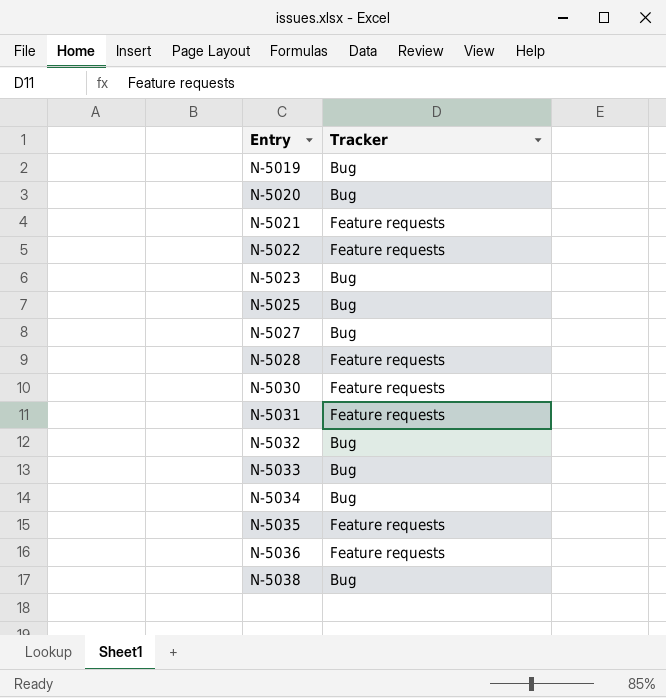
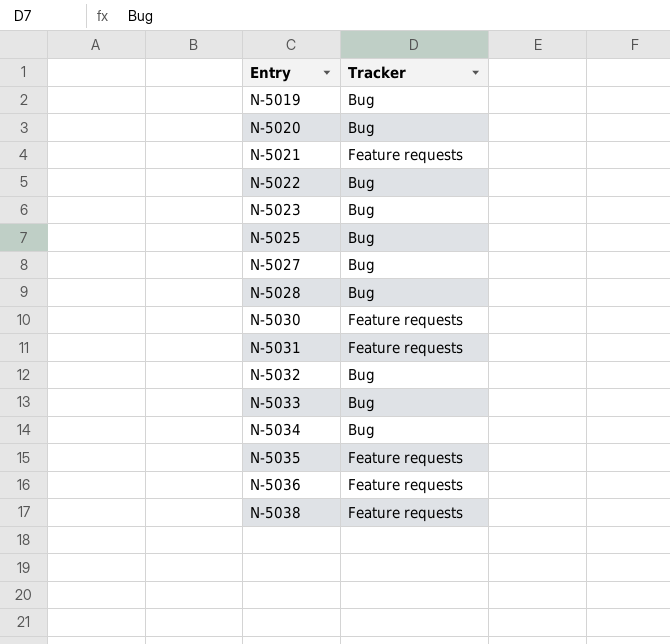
N-5022 | Tracker: Feature requests -> Bug
N-5028 | Tracker: Feature requests -> Bug
N-5038 | Tracker: Bug -> Feature requests

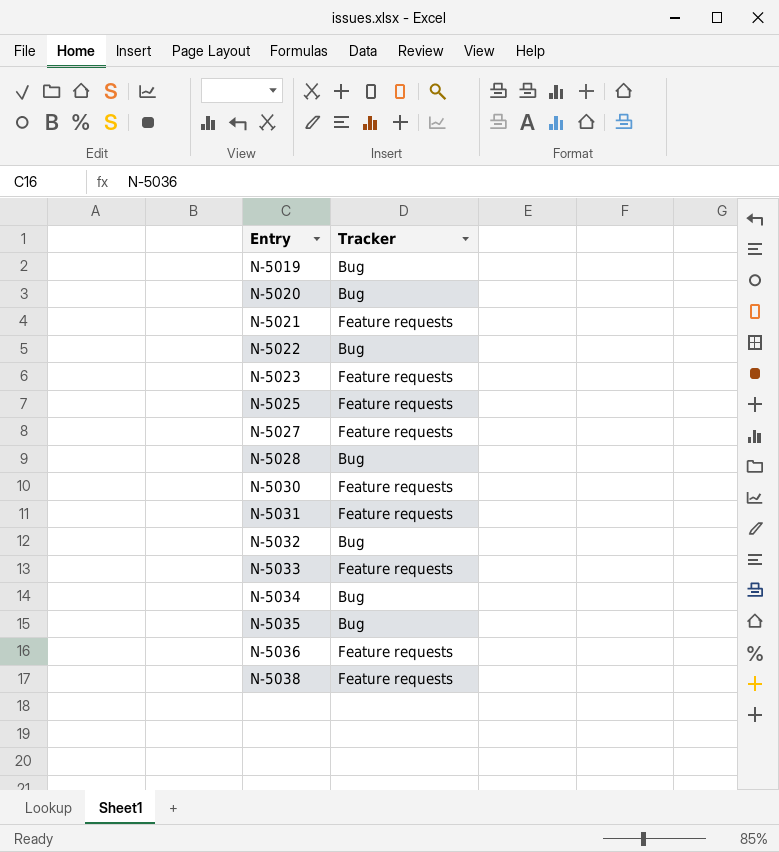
N-5023 | Tracker: Bug -> Feature requests
N-5025 | Tracker: Bug -> Feature requests
N-5027 | Tracker: Bug -> Feature requests
N-5033 | Tracker: Bug -> Feature requests
N-5035 | Tracker: Feature requests -> Bug

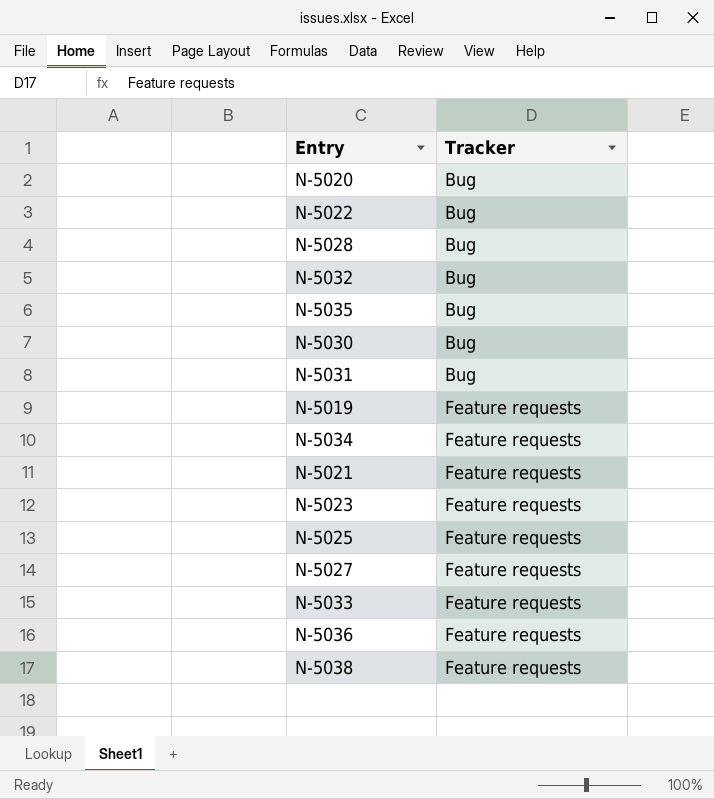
row order: Entry ascending -> Tracker ascending
N-5030 | Tracker: Feature requests -> Bug
N-5031 | Tracker: Feature requests -> Bug
N-5019 | Tracker: Bug -> Feature requests
N-5034 | Tracker: Bug -> Feature requests

